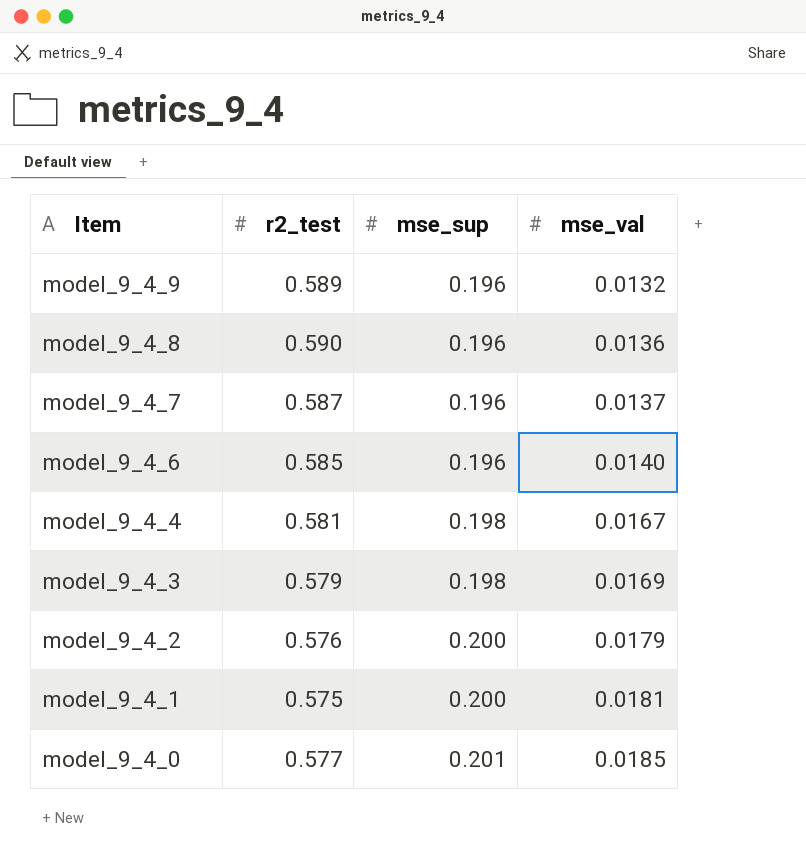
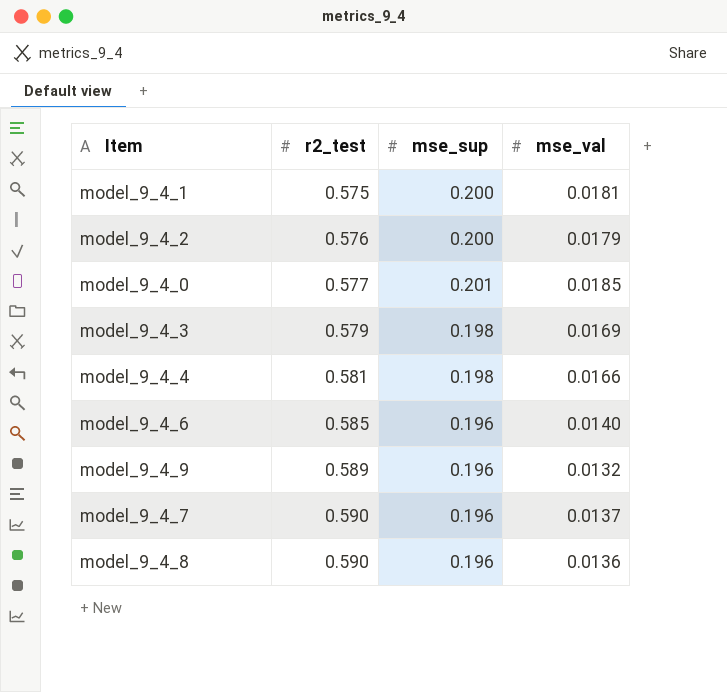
row order: Item descending -> r2_test ascending
model_9_4_4 | mse_val: 0.0167 -> 0.0166
model_9_4_7 | r2_test: 0.587 -> 0.590

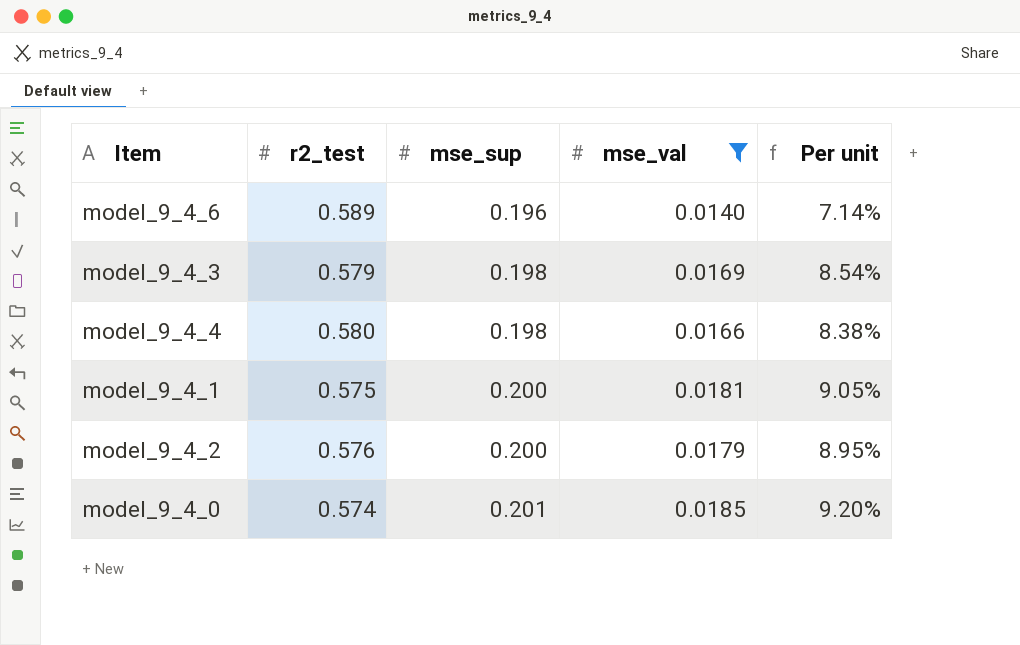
filter: none -> mse_val >= 0.0140
row order: r2_test ascending -> mse_sup ascending
column Per unit | formula: none -> [mse_val] / [mse_sup]
model_9_4_6 | r2_test: 0.585 -> 0.589
model_9_4_4 | r2_test: 0.581 -> 0.580
model_9_4_0 | r2_test: 0.577 -> 0.574

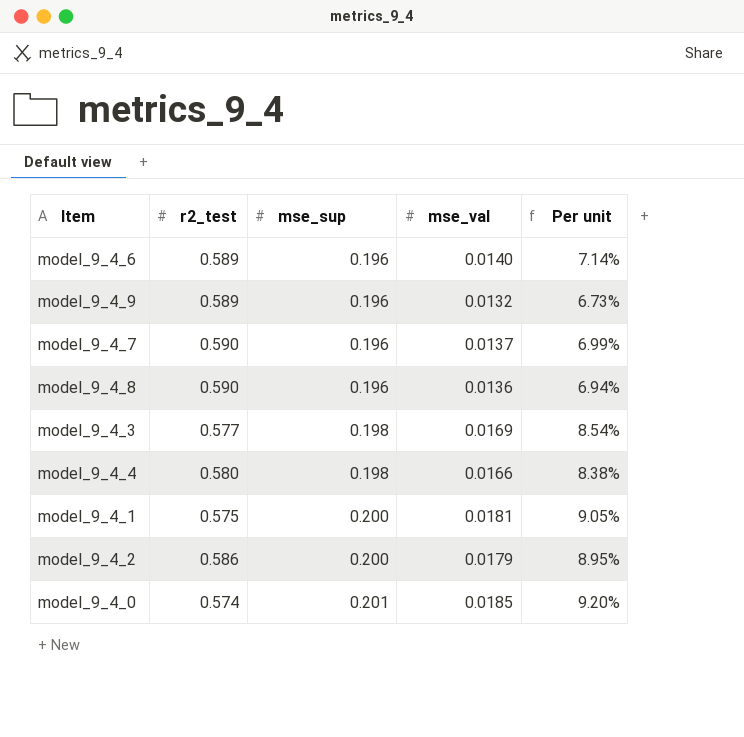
filter: mse_val >= 0.0140 -> none
model_9_4_3 | r2_test: 0.579 -> 0.577
model_9_4_2 | r2_test: 0.576 -> 0.586

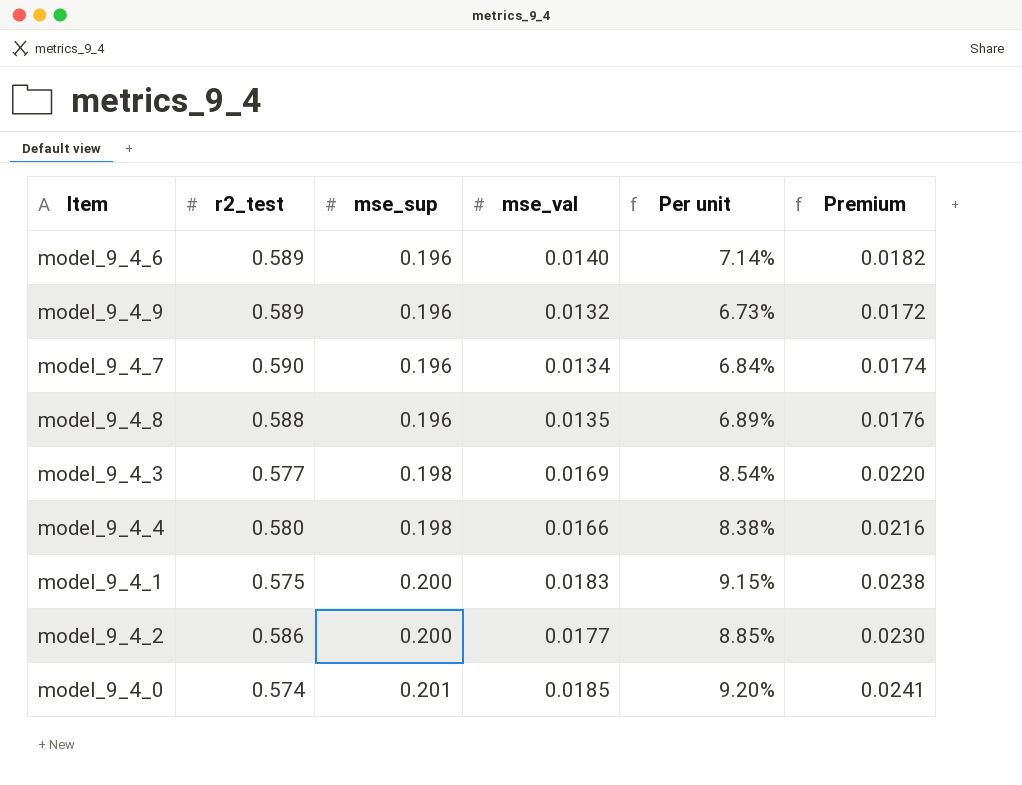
column Premium | formula: none -> [mse_val] * 1.3
model_9_4_7 | mse_val: 0.0137 -> 0.0134
model_9_4_7 | Per unit: 6.99% -> 6.84%
model_9_4_8 | r2_test: 0.590 -> 0.588
model_9_4_8 | mse_val: 0.0136 -> 0.0135
model_9_4_8 | Per unit: 6.94% -> 6.89%
model_9_4_1 | mse_val: 0.0181 -> 0.0183
model_9_4_1 | Per unit: 9.05% -> 9.15%
model_9_4_2 | mse_val: 0.0179 -> 0.0177
model_9_4_2 | Per unit: 8.95% -> 8.85%

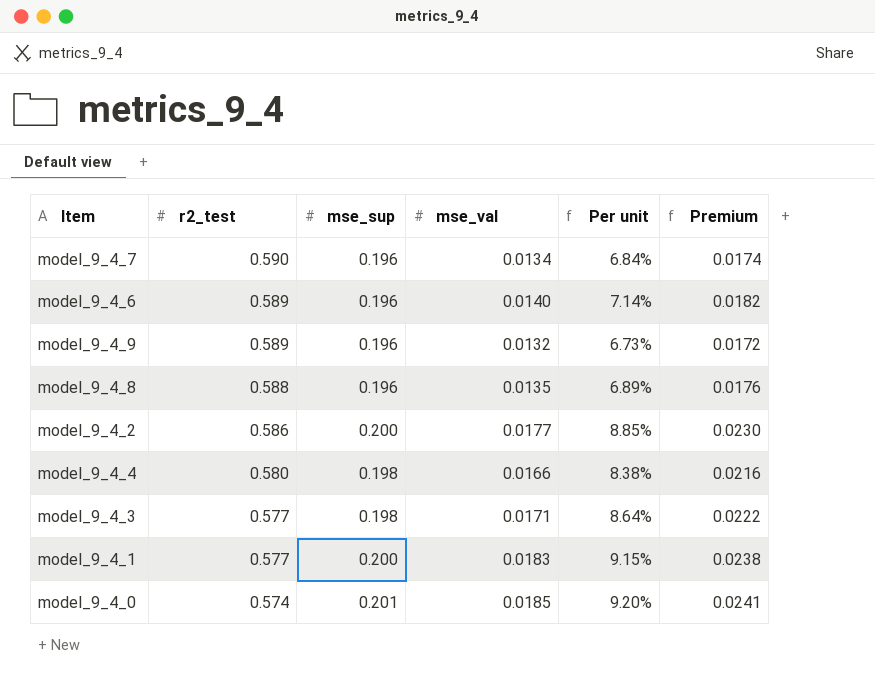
row order: mse_sup ascending -> r2_test descending
model_9_4_3 | mse_val: 0.0169 -> 0.0171
model_9_4_3 | Per unit: 8.54% -> 8.64%
model_9_4_3 | Premium: 0.0220 -> 0.0222
model_9_4_1 | r2_test: 0.575 -> 0.577

